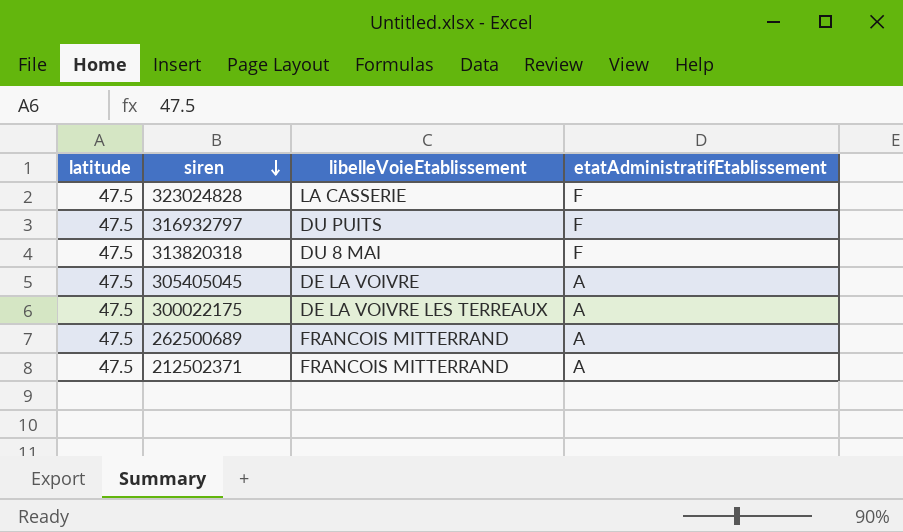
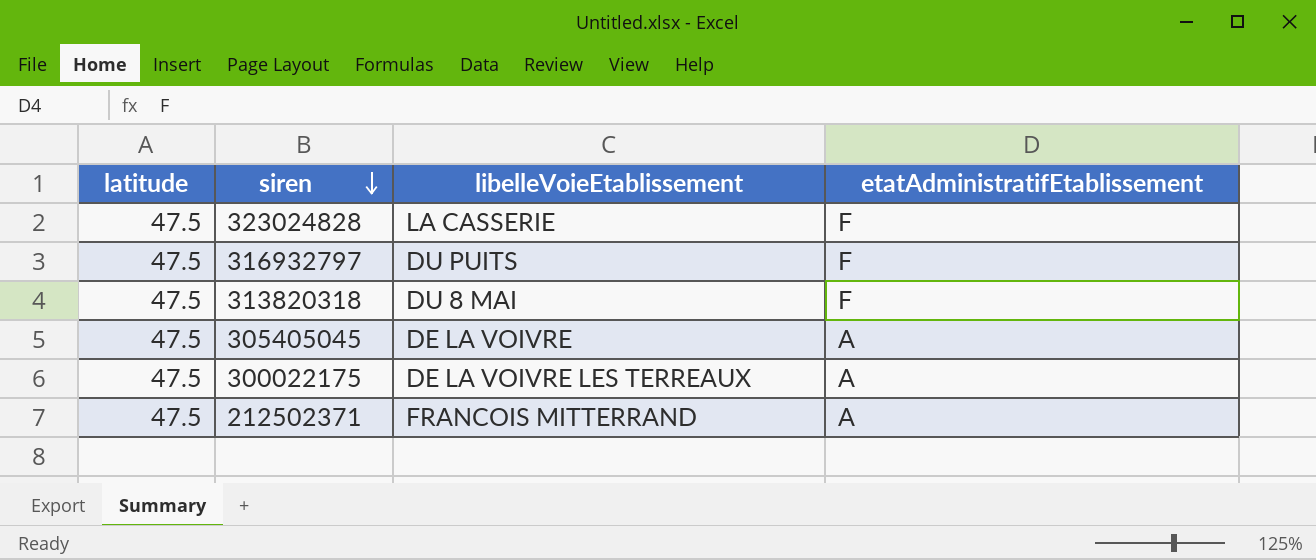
row 262500689: 47.5 | FRANCOIS MITTERRAND | A -> none

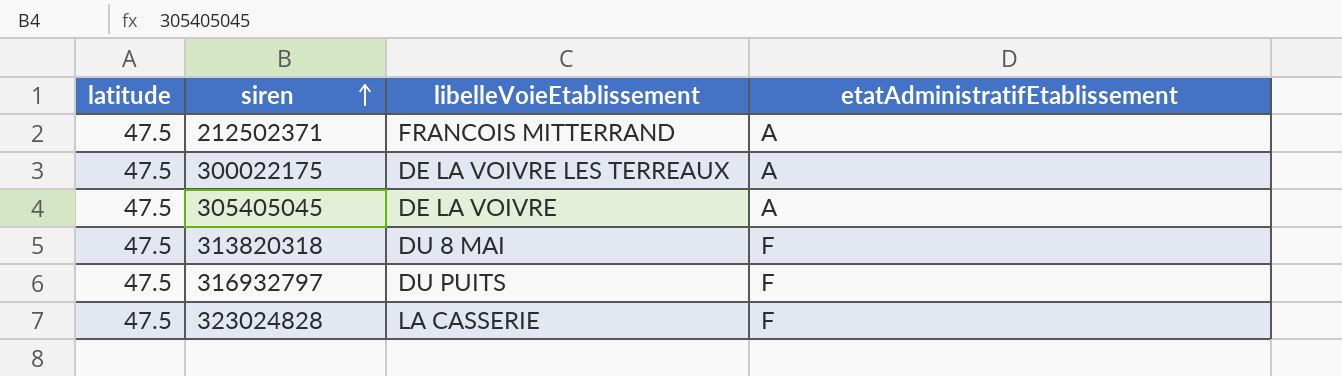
row order: siren descending -> siren ascending

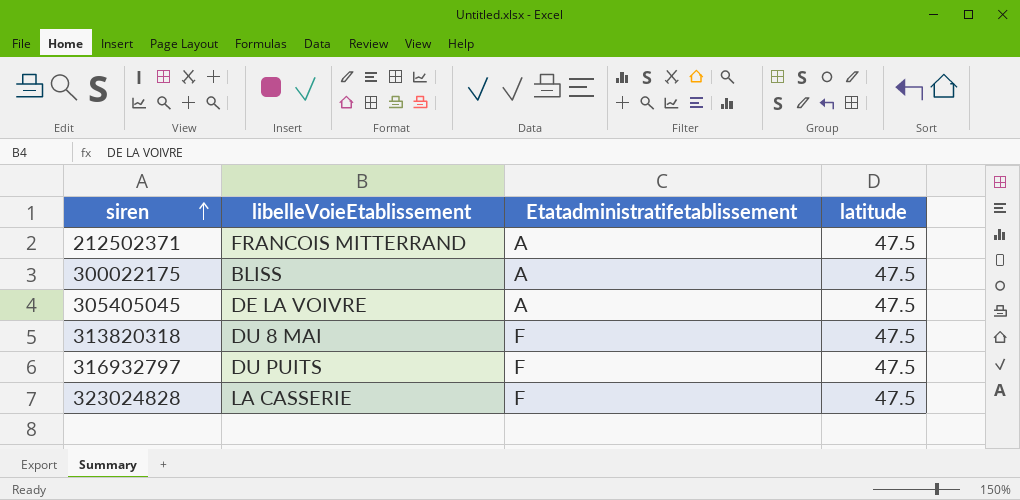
column name: etatAdministratifEtablissement -> Etatadministratifetablissement
column latitude | position: 1 -> 4
300022175 | libelleVoieEtablissement: DE LA VOIVRE LES TERREAUX -> BLISS

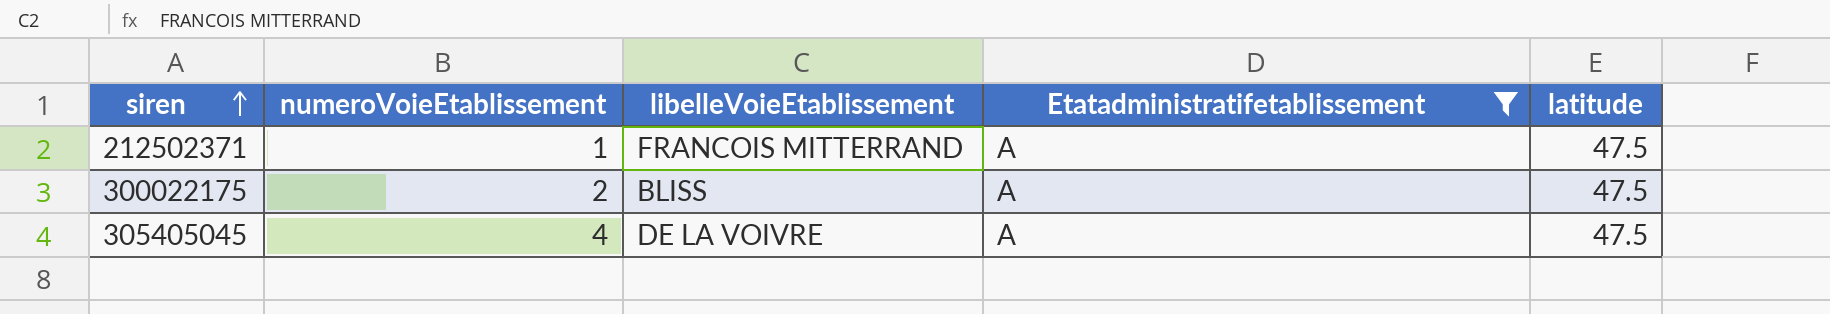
filter: none -> Etatadministratifetablissement = A
column numeroVoieEtablissement | position: none -> 2

